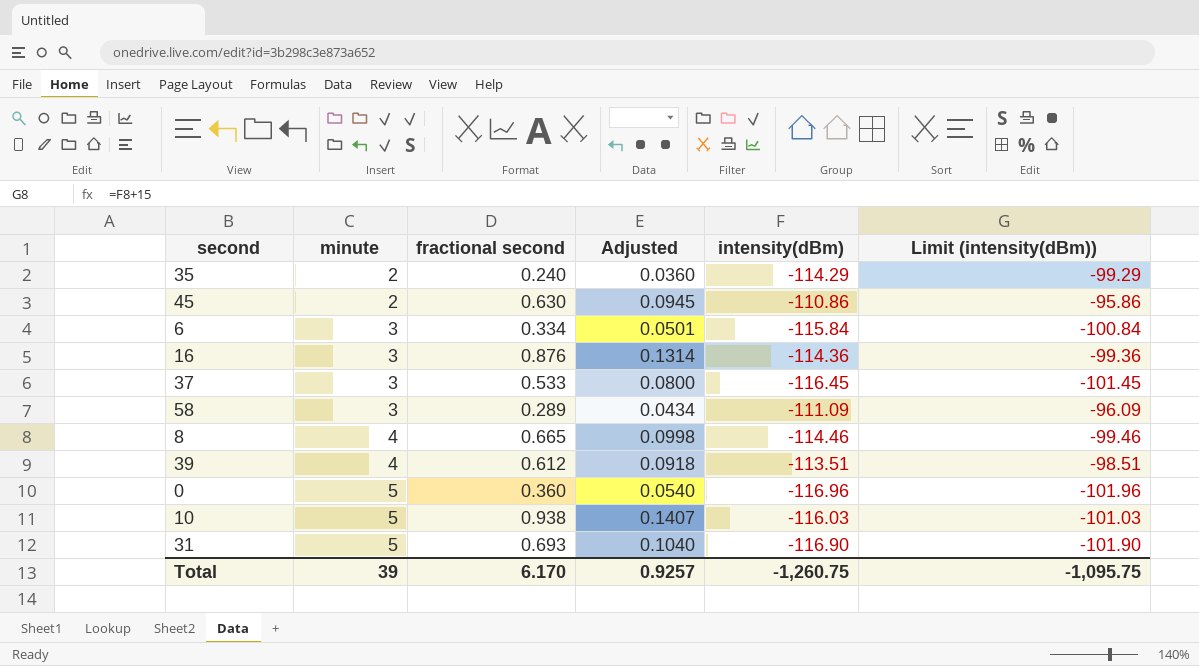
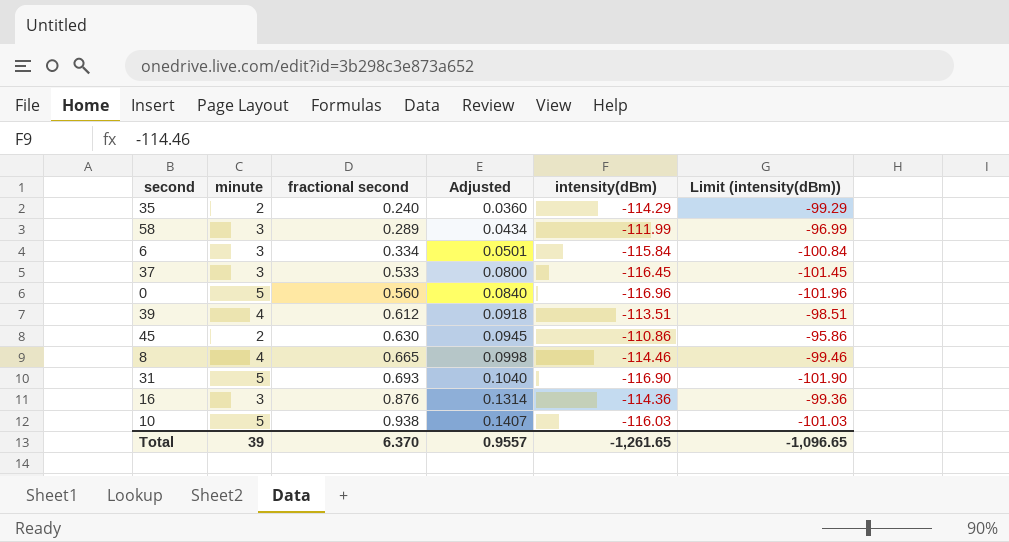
row order: minute ascending -> fractional second ascending
58 | intensity(dBm): -111.09 -> -111.99
58 | Limit (intensity(dBm)): -96.09 -> -96.99
0 | fractional second: 0.360 -> 0.560
0 | Adjusted: 0.0540 -> 0.0840
Total | fractional second: 6.170 -> 6.370
Total | Adjusted: 0.9257 -> 0.9557
Total | intensity(dBm): -1,260.75 -> -1,261.65
Total | Limit (intensity(dBm)): -1,095.75 -> -1,096.65

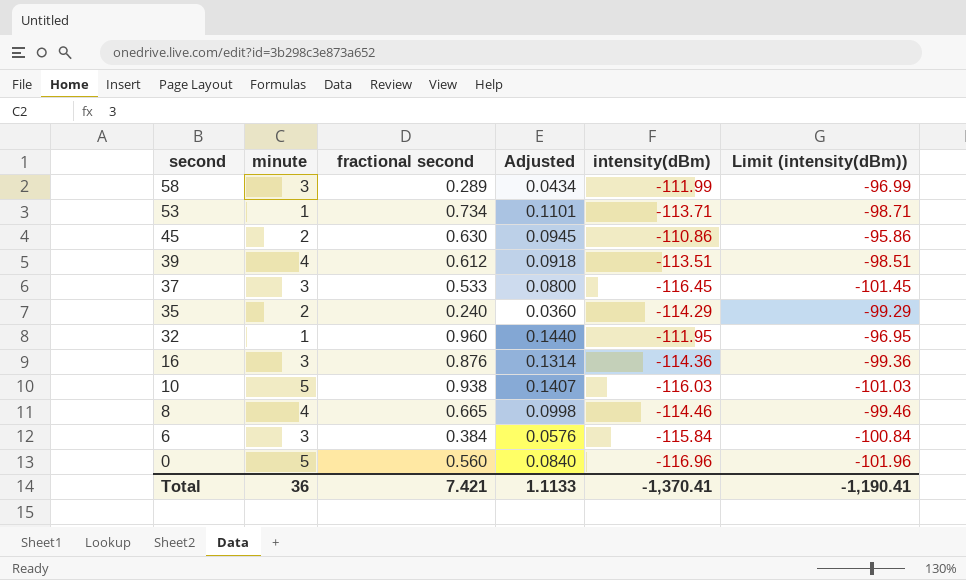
row order: fractional second ascending -> second descending
row 31: 5 | 0.693 | 0.1040 | -116.90 | -101.90 -> none
row 53: none -> 1 | 0.734 | 0.1101 | -113.71 | -98.71
row 32: none -> 1 | 0.960 | 0.1440 | -111.95 | -96.95
6 | fractional second: 0.334 -> 0.384
6 | Adjusted: 0.0501 -> 0.0576
Total | minute: 39 -> 36
Total | fractional second: 6.370 -> 7.421
Total | Adjusted: 0.9557 -> 1.1133
Total | intensity(dBm): -1,261.65 -> -1,370.41
Total | Limit (intensity(dBm)): -1,096.65 -> -1,190.41

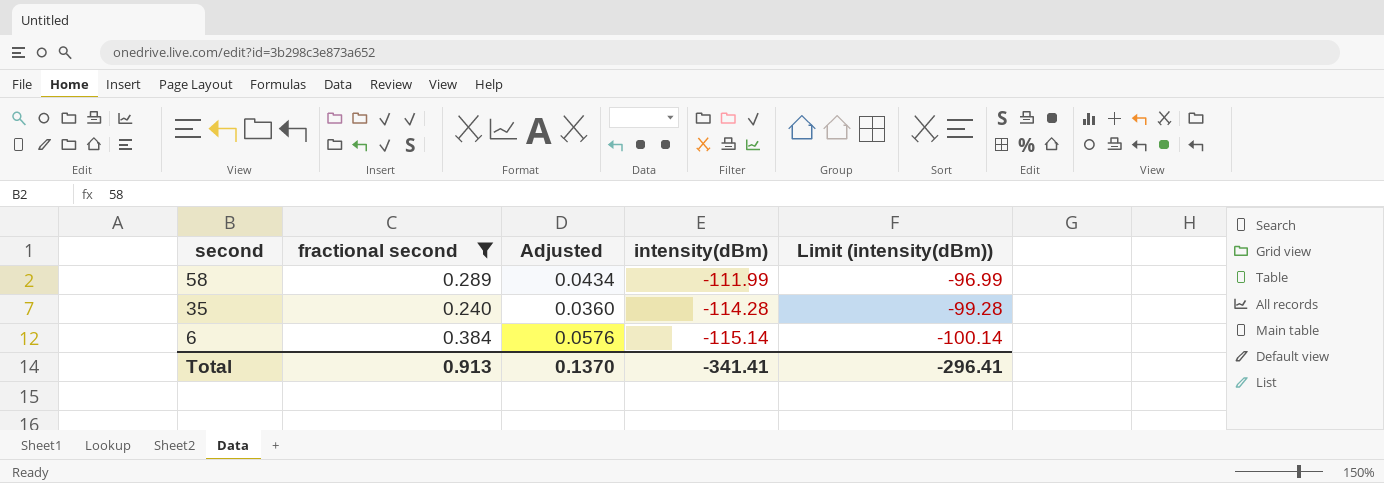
filter: none -> fractional second <= 0.384
column minute | position: 2 -> none
35 | intensity(dBm): -114.29 -> -114.28
35 | Limit (intensity(dBm)): -99.29 -> -99.28
6 | intensity(dBm): -115.84 -> -115.14
6 | Limit (intensity(dBm)): -100.84 -> -100.14
Total | fractional second: 7.421 -> 0.913
Total | Adjusted: 1.1133 -> 0.1370
Total | intensity(dBm): -1,370.41 -> -341.41
Total | Limit (intensity(dBm)): -1,190.41 -> -296.41

